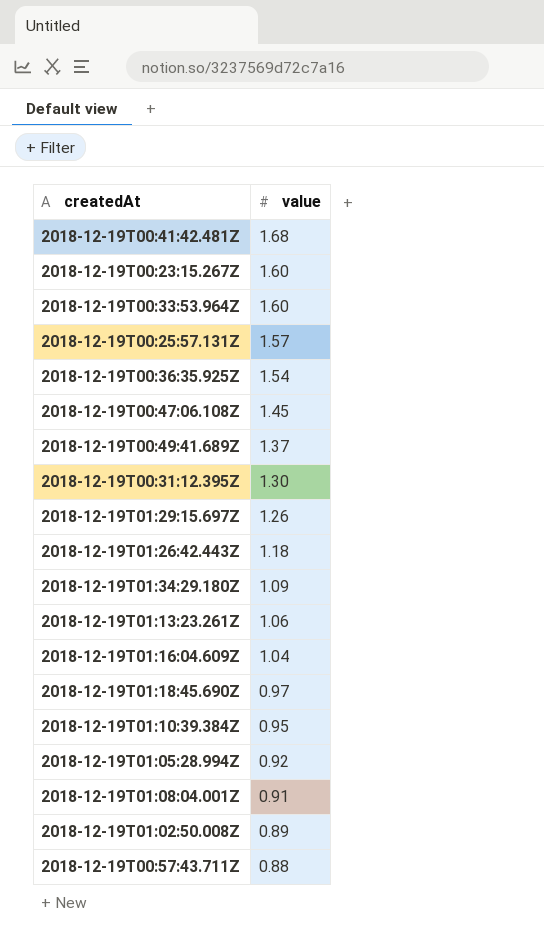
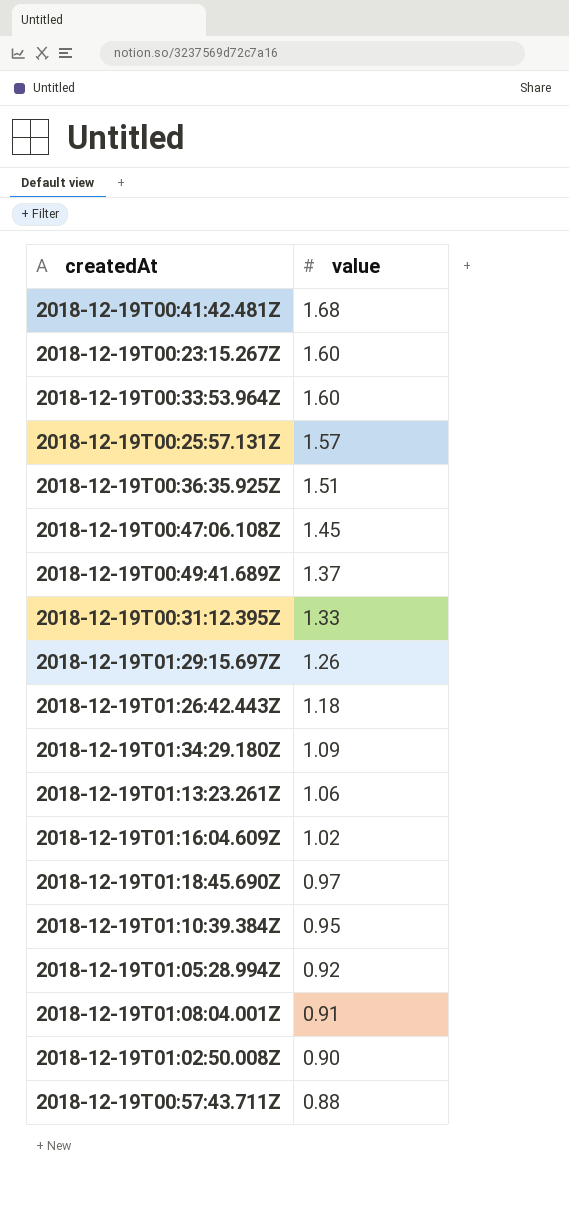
2018-12-19T00:36:35.925Z | value: 1.54 -> 1.51
2018-12-19T00:31:12.395Z | value: 1.30 -> 1.33
2018-12-19T01:16:04.609Z | value: 1.04 -> 1.02
2018-12-19T01:02:50.008Z | value: 0.89 -> 0.90

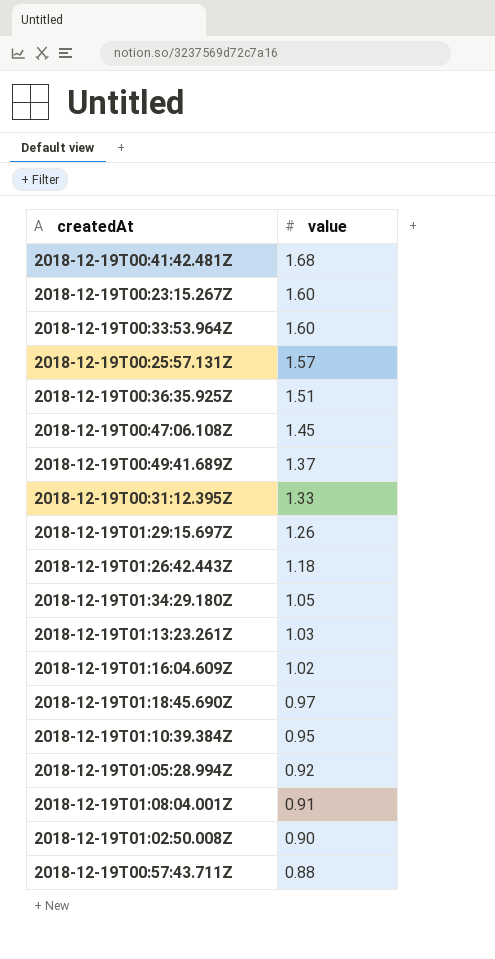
2018-12-19T01:34:29.180Z | value: 1.09 -> 1.05
2018-12-19T01:13:23.261Z | value: 1.06 -> 1.03

